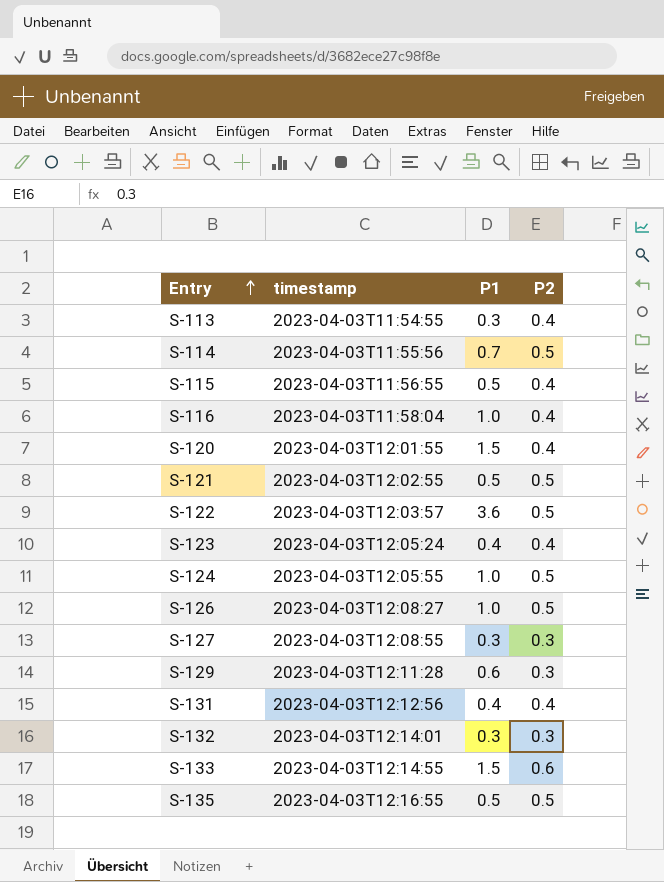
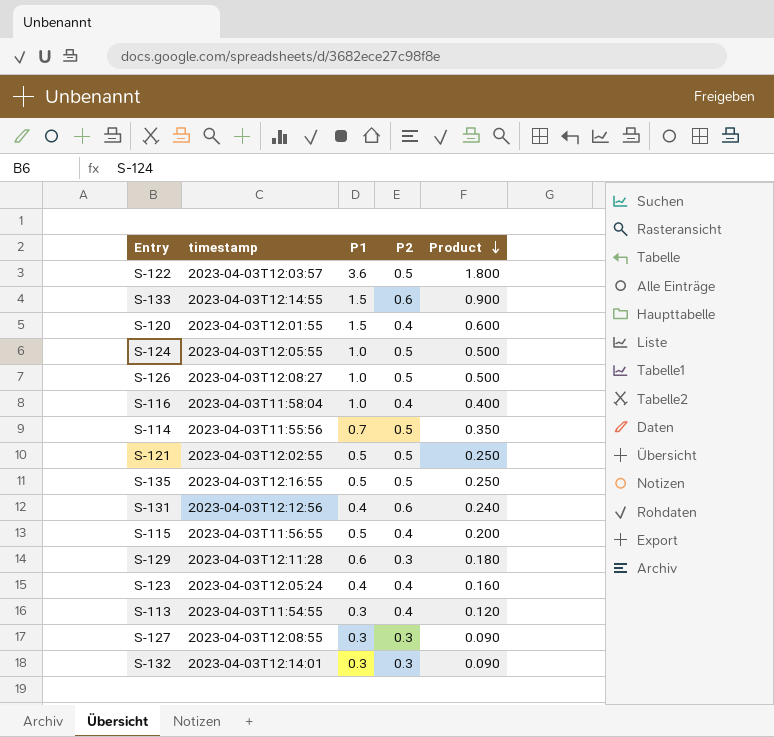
row order: Entry ascending -> Product descending
column Product | formula: none -> [P1] * [P2]
S-131 | P2: 0.4 -> 0.6

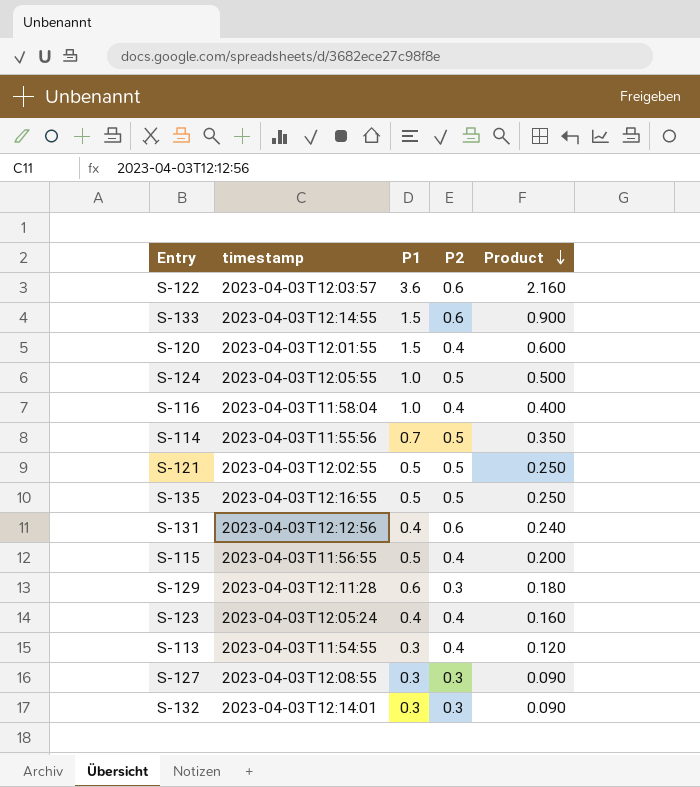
row S-126: 2023-04-03T12:08:27 | 1.0 | 0.5 | 0.500 -> none
S-122 | P2: 0.5 -> 0.6
S-122 | Product: 1.800 -> 2.160

